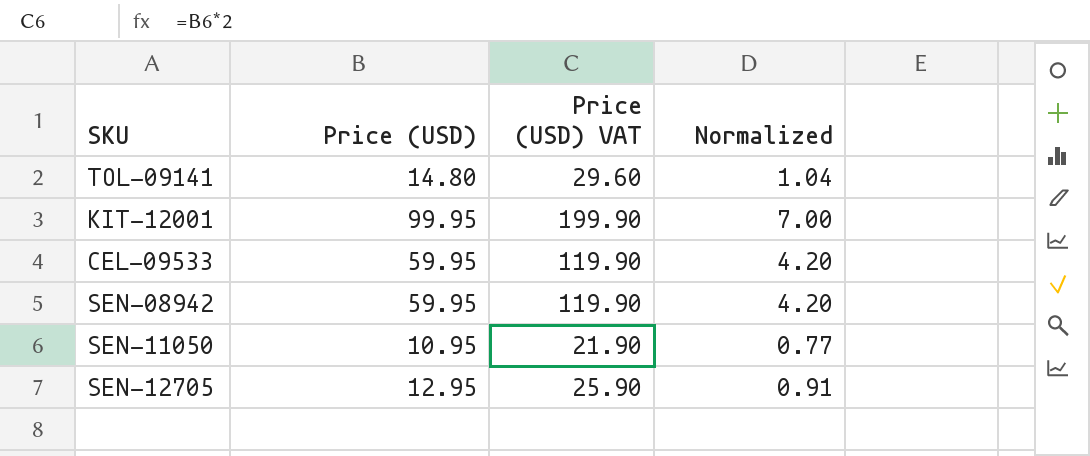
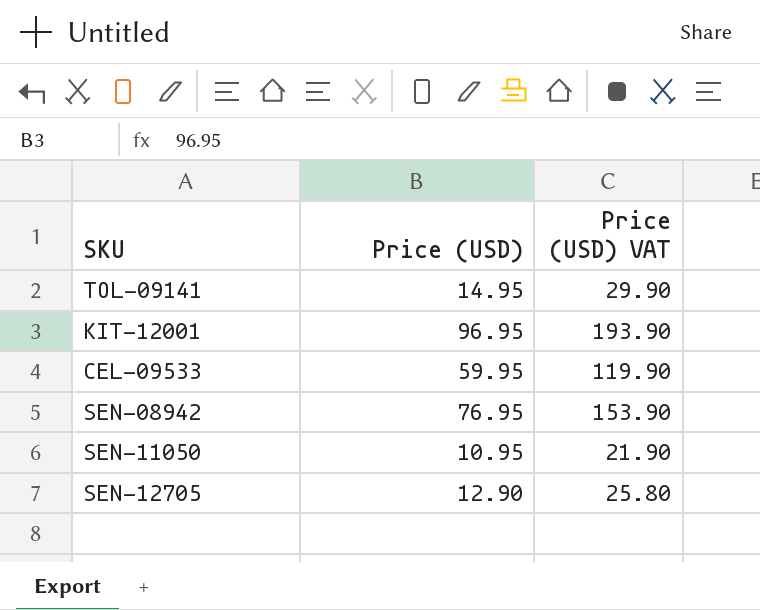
column Normalized | formula: [Price (USD)] * 0.07 -> none
TOL-09141 | Price (USD): 14.80 -> 14.95
TOL-09141 | Price (USD) VAT: 29.60 -> 29.90
KIT-12001 | Price (USD): 99.95 -> 96.95
KIT-12001 | Price (USD) VAT: 199.90 -> 193.90
SEN-08942 | Price (USD): 59.95 -> 76.95
SEN-08942 | Price (USD) VAT: 119.90 -> 153.90
SEN-12705 | Price (USD): 12.95 -> 12.90
SEN-12705 | Price (USD) VAT: 25.90 -> 25.80

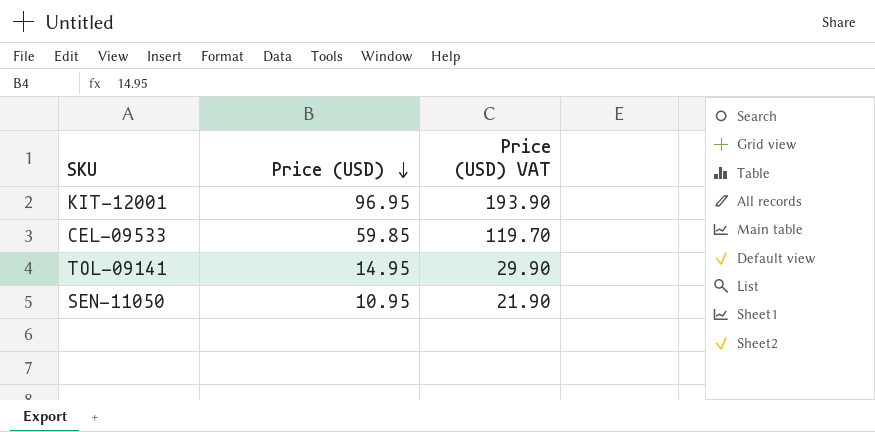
row order: none -> Price (USD) descending
row SEN-08942: 76.95 | 153.90 -> none
row SEN-12705: 12.90 | 25.80 -> none
CEL-09533 | Price (USD): 59.95 -> 59.85
CEL-09533 | Price (USD) VAT: 119.90 -> 119.70

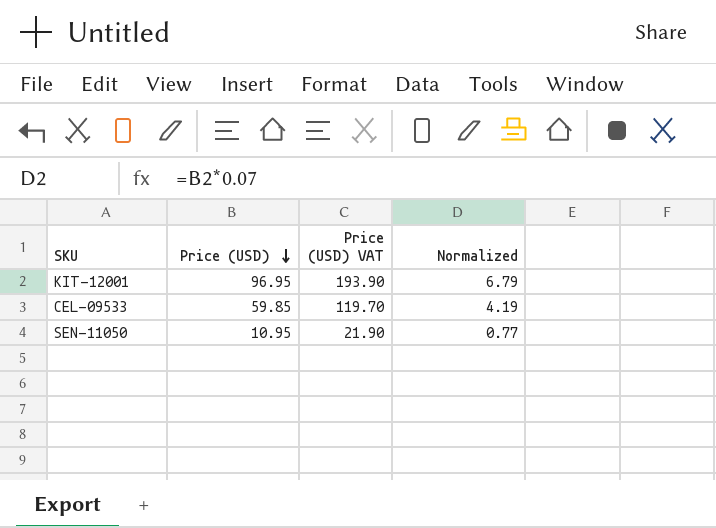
column Normalized | formula: none -> [Price (USD)] * 0.07
row TOL-09141: 14.95 | 29.90 -> none

